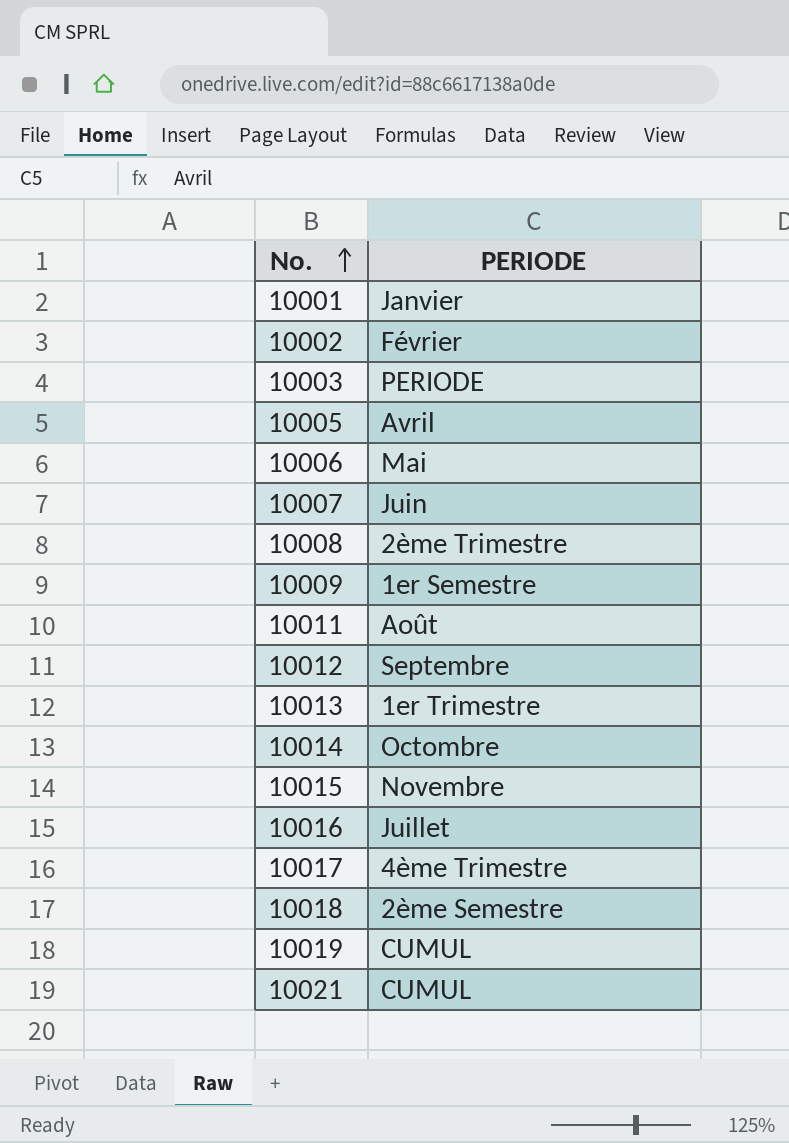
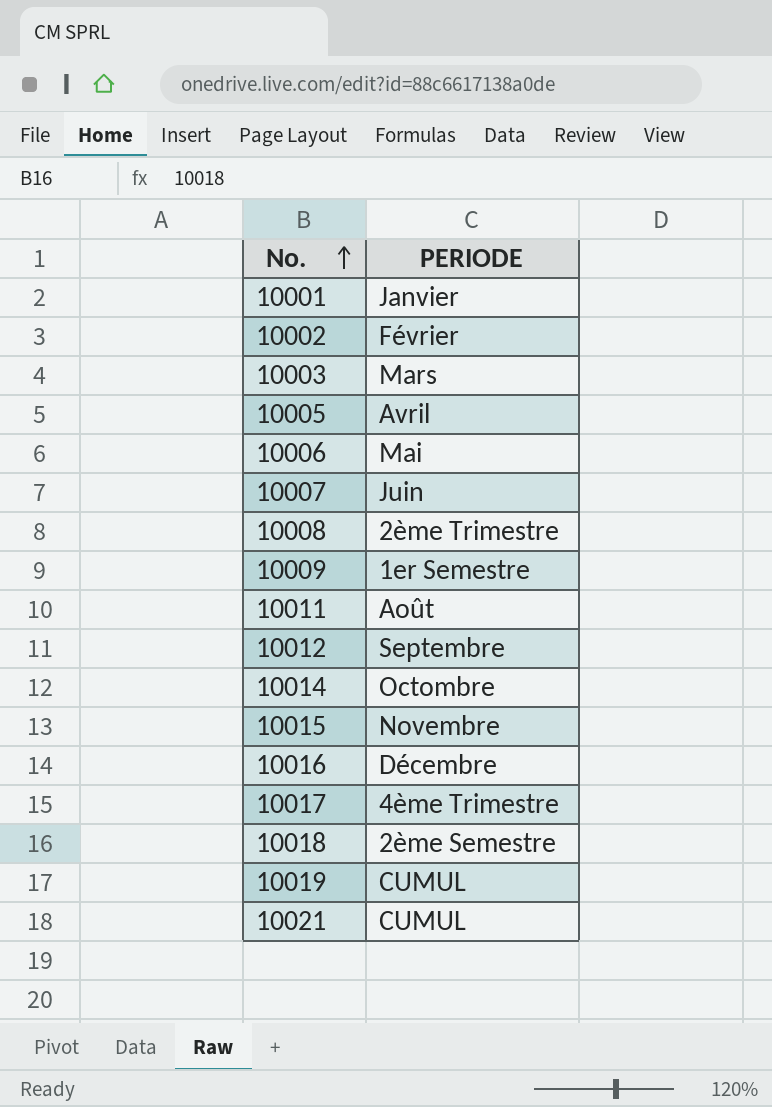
row 10013: 1er Trimestre -> none
10003 | PERIODE: PERIODE -> Mars
10016 | PERIODE: Juillet -> Décembre

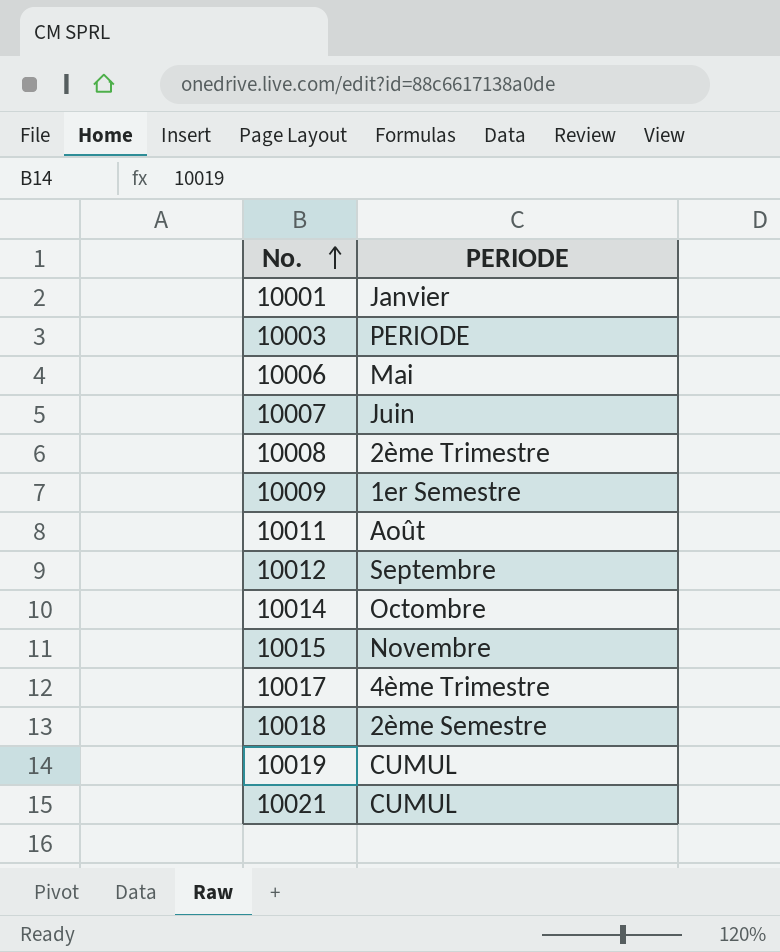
row 10002: Février -> none
row 10005: Avril -> none
row 10016: Décembre -> none
10003 | PERIODE: Mars -> PERIODE

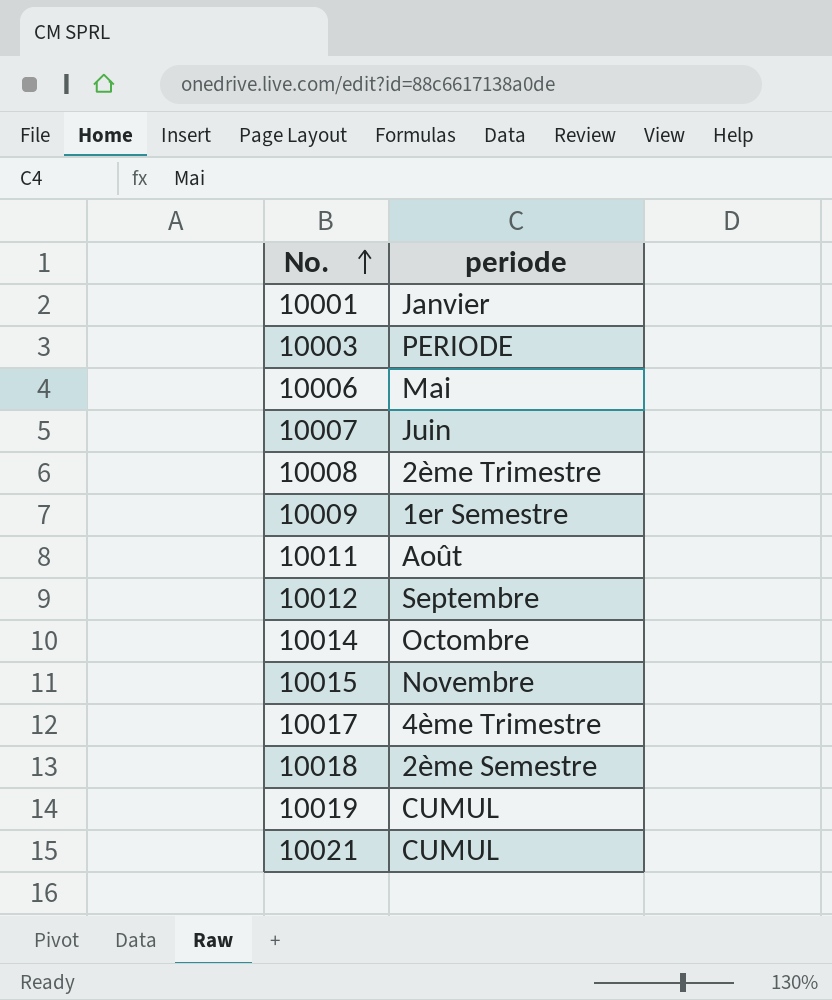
column name: PERIODE -> periode

